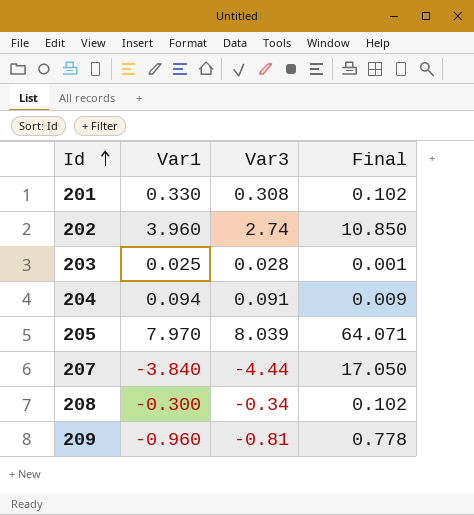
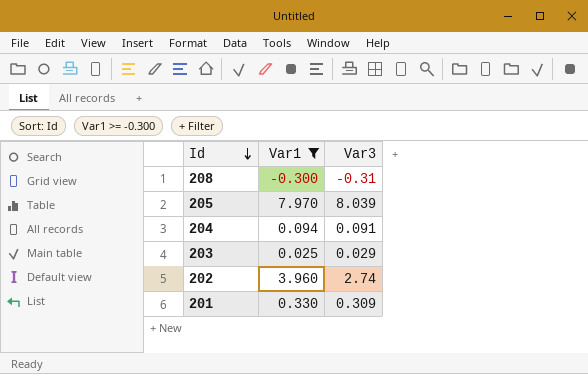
filter: none -> Var1 >= -0.300
row order: Id ascending -> Id descending
column Final | formula: [Var1] * [Var3] -> none
208 | Var3: -0.34 -> -0.31
203 | Var3: 0.028 -> 0.029
201 | Var3: 0.308 -> 0.309

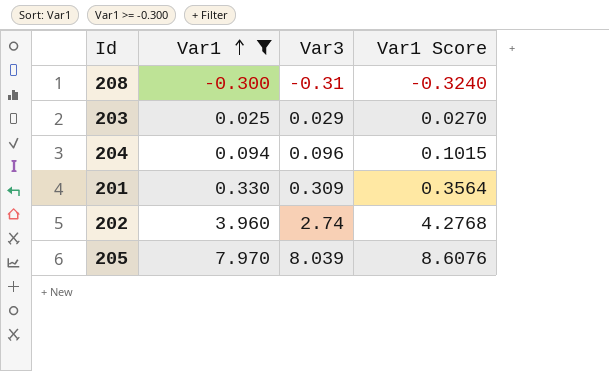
row order: Id descending -> Var1 ascending
column Var1 Score | formula: none -> [Var1] * 1.08
204 | Var3: 0.091 -> 0.096

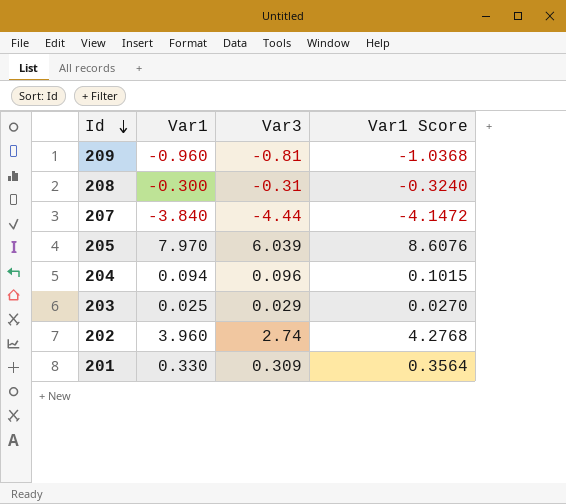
filter: Var1 >= -0.300 -> none
row order: Var1 ascending -> Id descending
205 | Var3: 8.039 -> 6.039

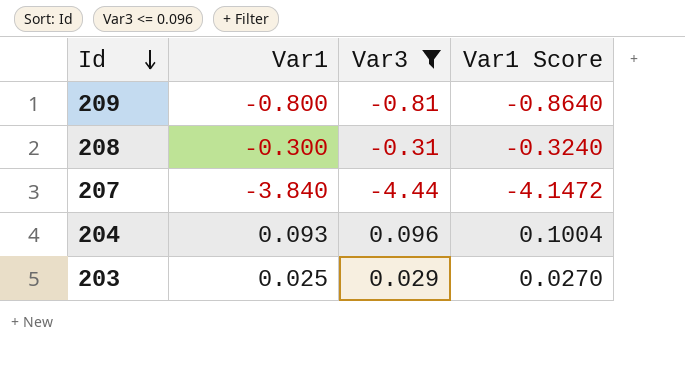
filter: none -> Var3 <= 0.096
209 | Var1: -0.960 -> -0.800
209 | Var1 Score: -1.0368 -> -0.8640
204 | Var1: 0.094 -> 0.093
204 | Var1 Score: 0.1015 -> 0.1004

